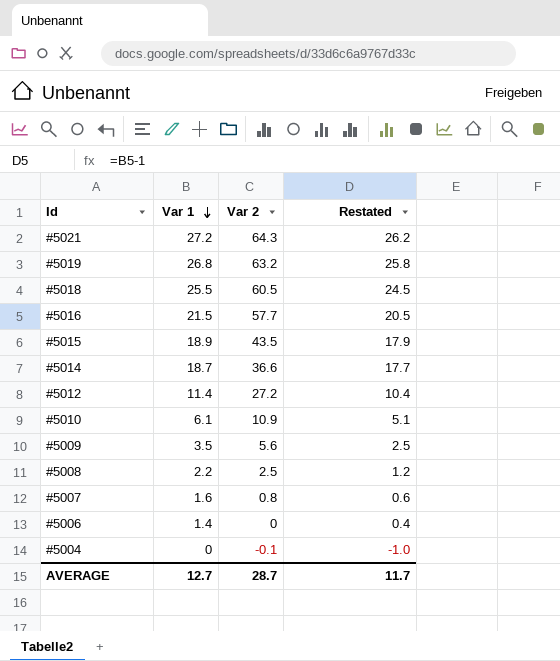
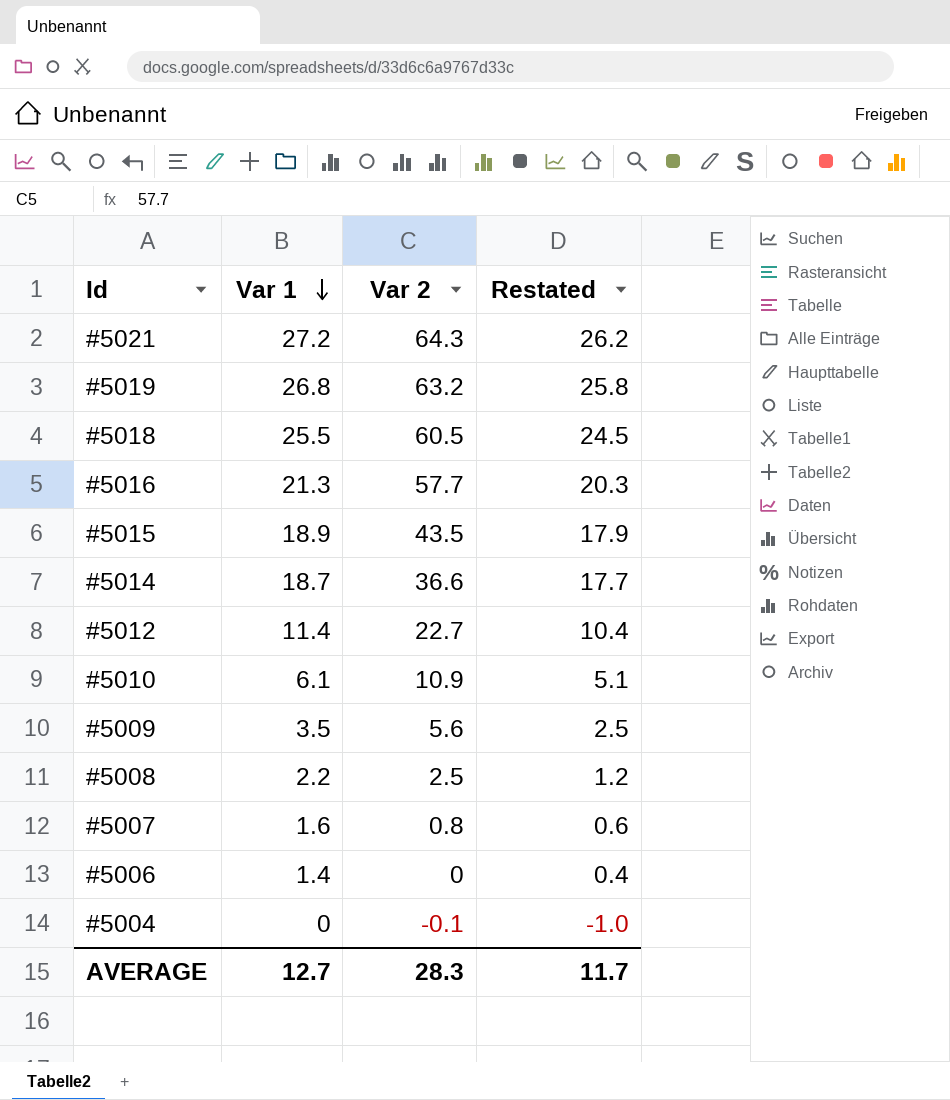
#5016 | Var 1: 21.5 -> 21.3
#5016 | Restated: 20.5 -> 20.3
#5012 | Var 2: 27.2 -> 22.7
AVERAGE | Var 2: 28.7 -> 28.3

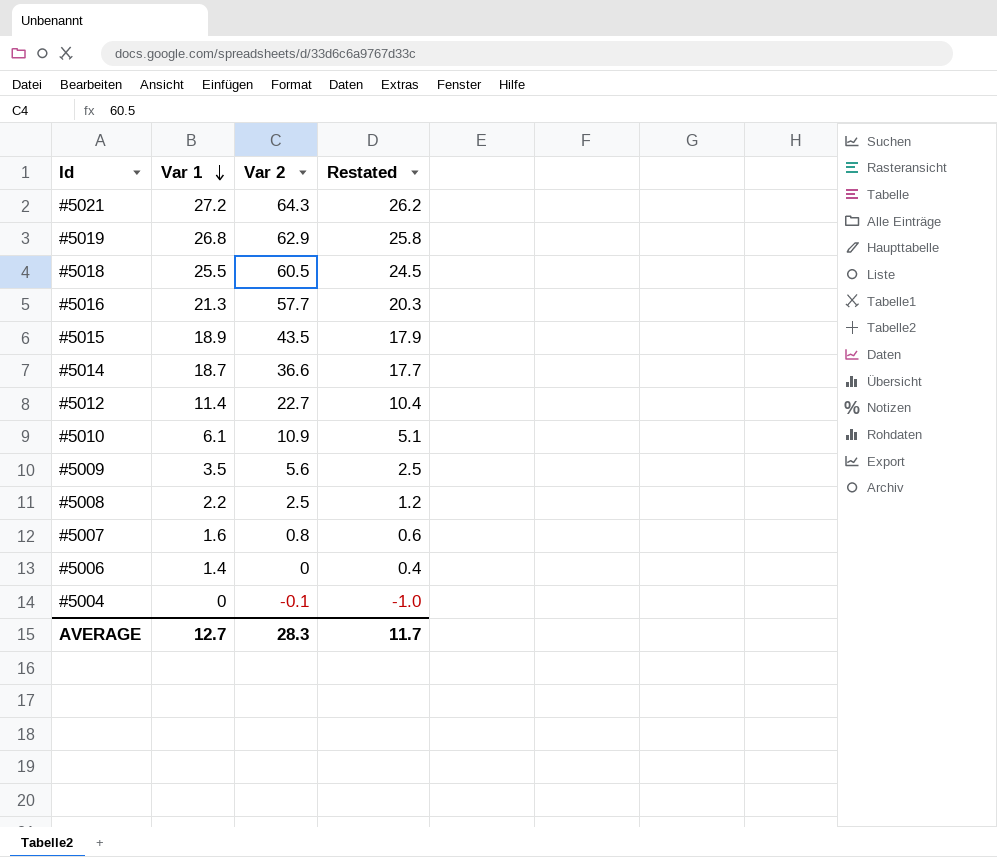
#5019 | Var 2: 63.2 -> 62.9

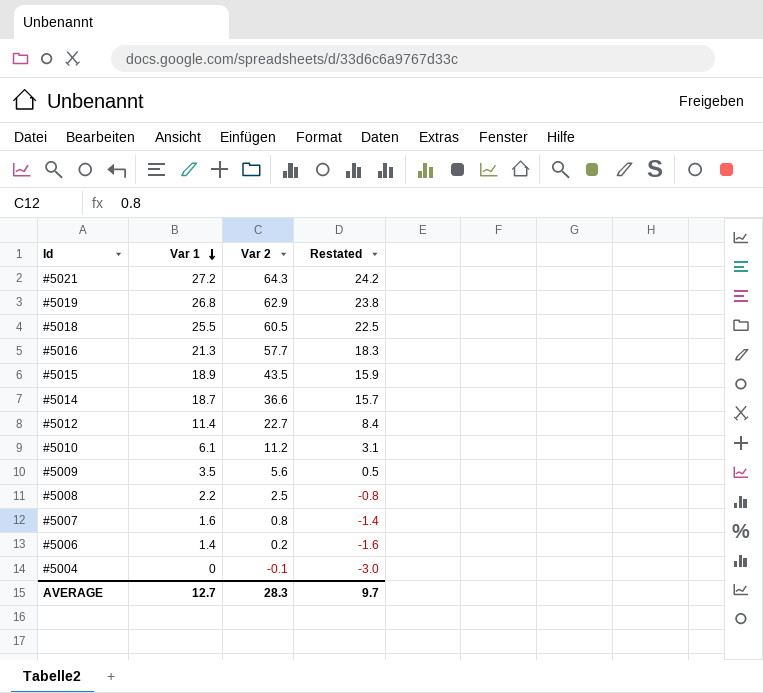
column Restated | formula: [Var 1] - 1 -> [Var 1] - 3
#5010 | Var 2: 10.9 -> 11.2
#5006 | Var 2: 0 -> 0.2
AVERAGE | Restated: 11.7 -> 9.7

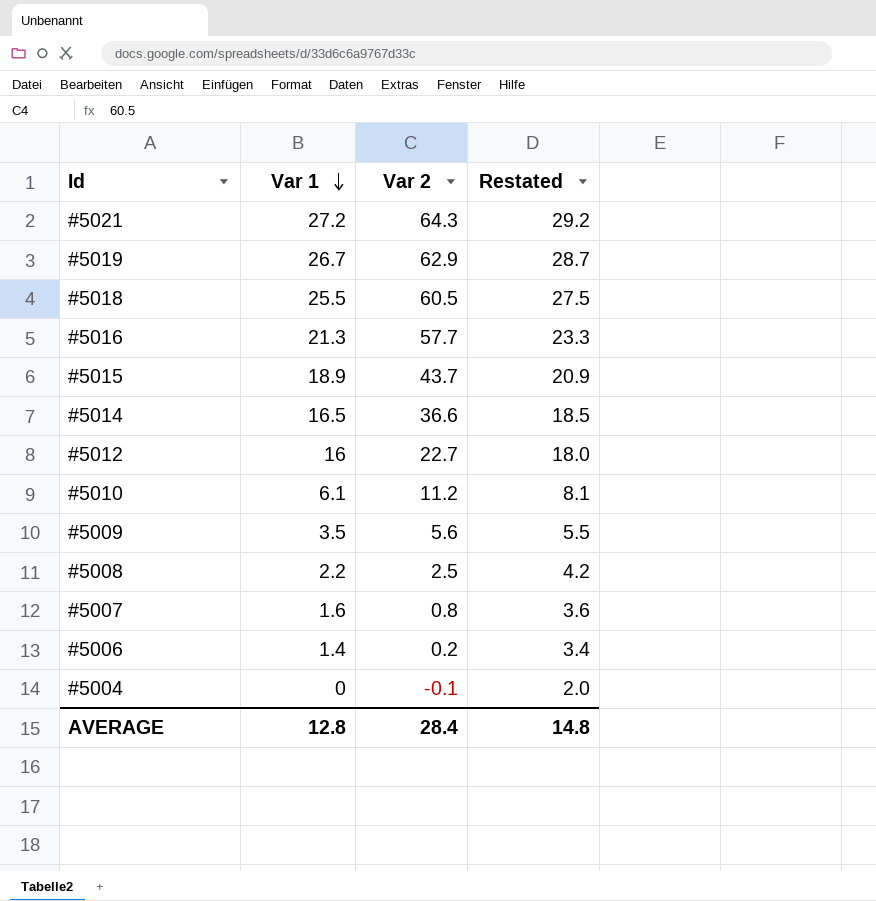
column Restated | formula: [Var 1] - 3 -> [Var 1] + 2
#5019 | Var 1: 26.8 -> 26.7
#5015 | Var 2: 43.5 -> 43.7
#5014 | Var 1: 18.7 -> 16.5
#5012 | Var 1: 11.4 -> 16
AVERAGE | Var 1: 12.7 -> 12.8
AVERAGE | Var 2: 28.3 -> 28.4
AVERAGE | Restated: 9.7 -> 14.8

